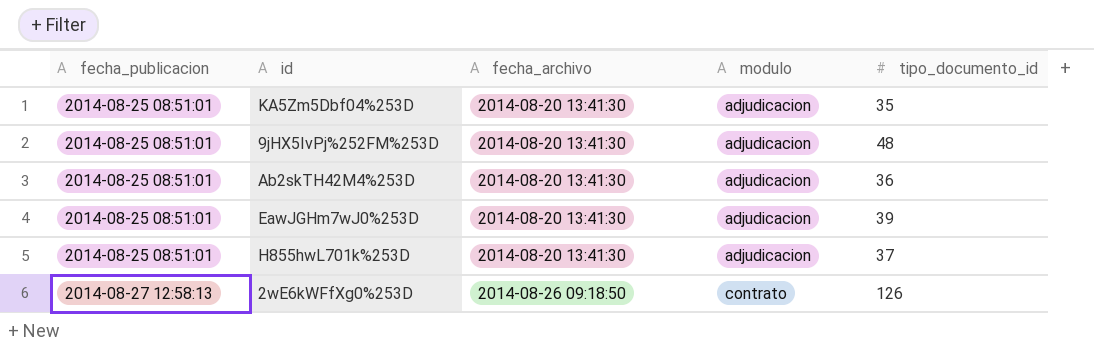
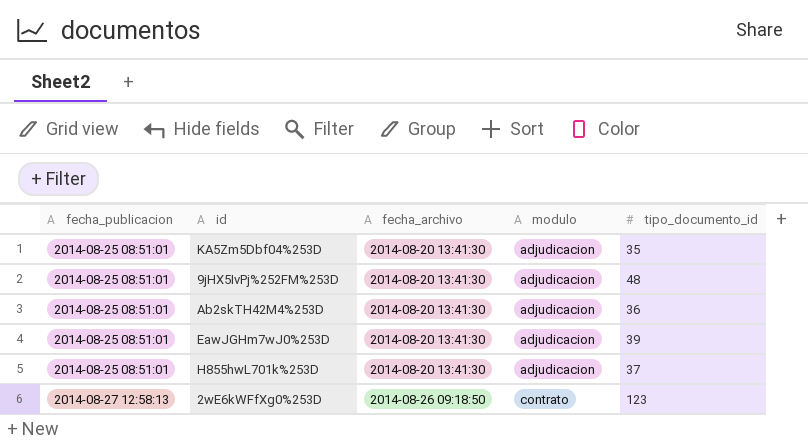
2wE6kWFfXg0%253D | tipo_documento_id: 126 -> 123

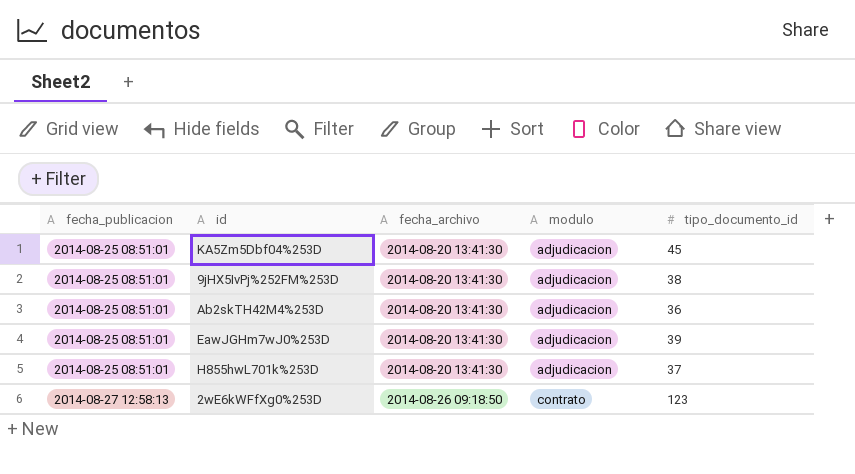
KA5Zm5Dbf04%253D | tipo_documento_id: 35 -> 45
9jHX5IvPj%252FM%253D | tipo_documento_id: 48 -> 38

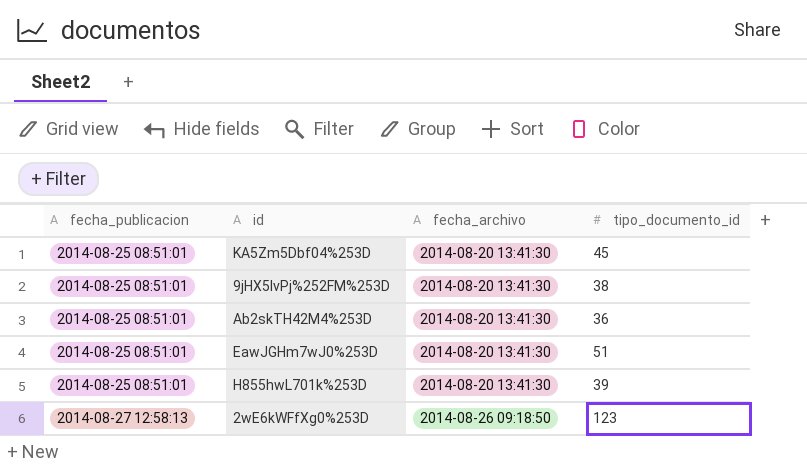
column modulo | position: 4 -> none
EawJGHm7wJ0%253D | tipo_documento_id: 39 -> 51
H855hwL701k%253D | tipo_documento_id: 37 -> 39

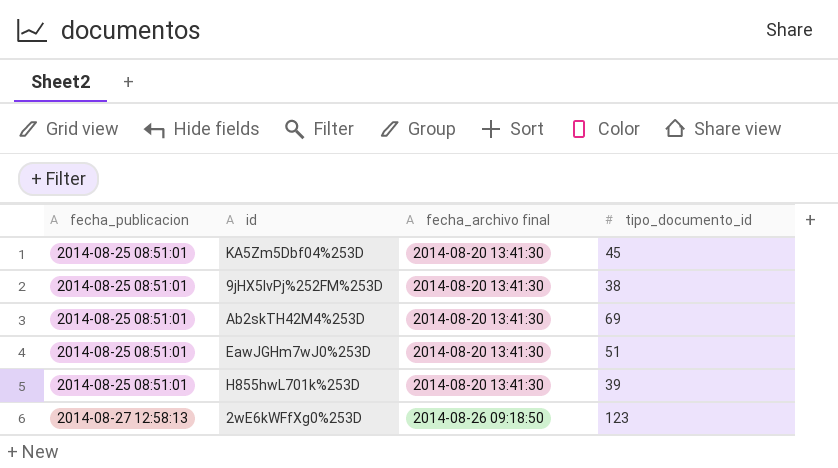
column name: fecha_archivo -> fecha_archivo final
Ab2skTH42M4%253D | tipo_documento_id: 36 -> 69

